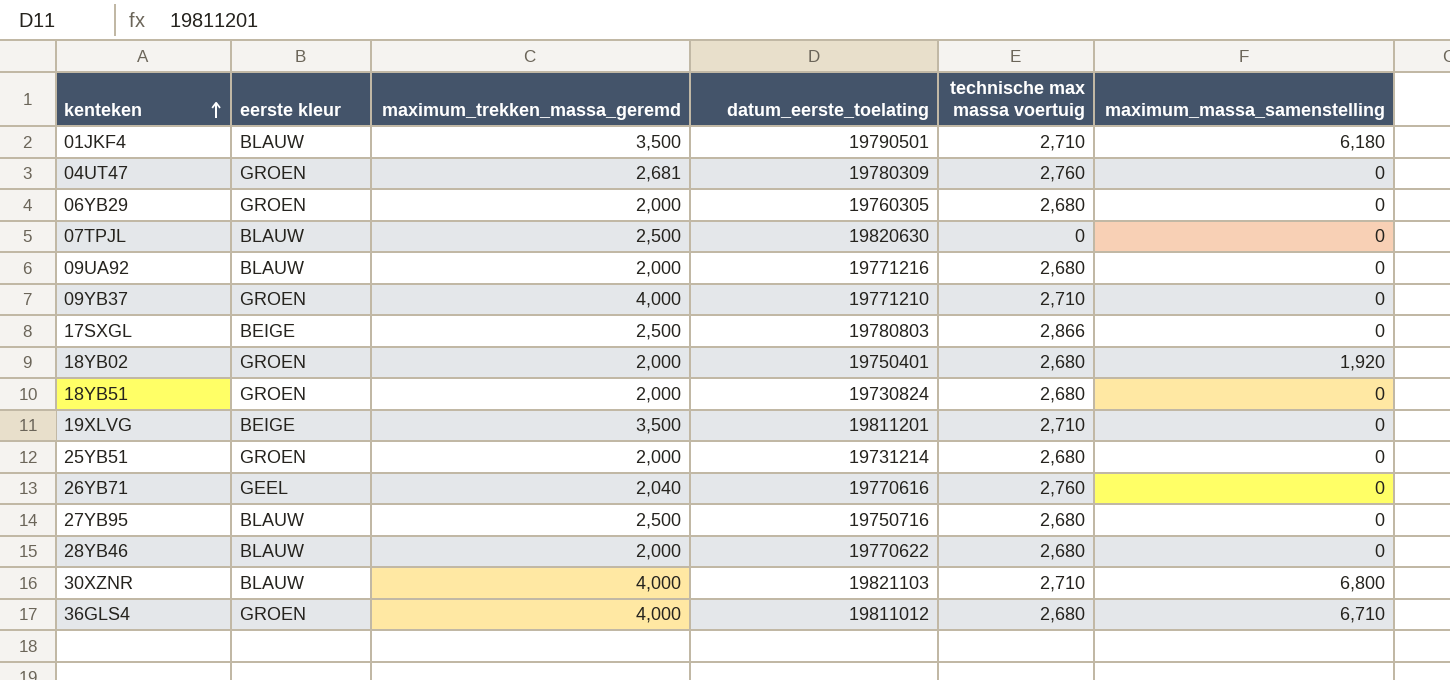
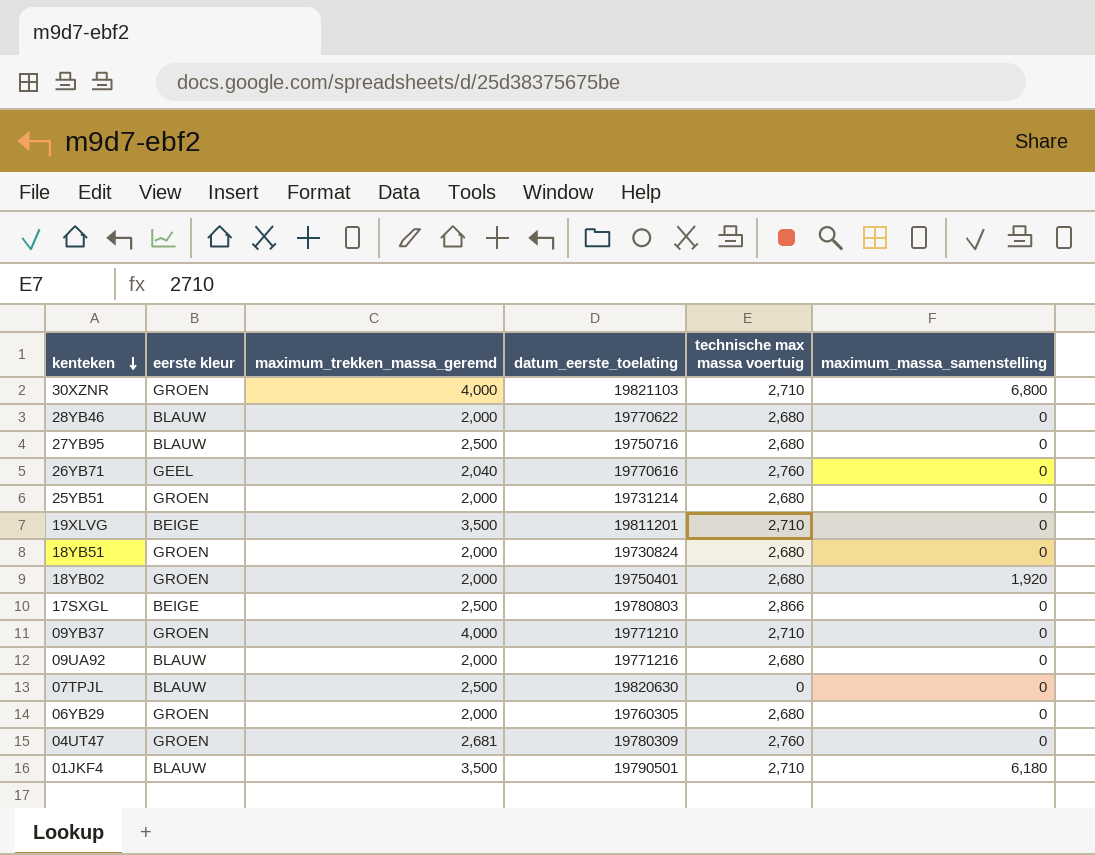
row order: kenteken ascending -> kenteken descending
row 36GLS4: GROEN | 4,000 | 19811012 | 2,680 | 6,710 -> none
30XZNR | eerste kleur: BLAUW -> GROEN

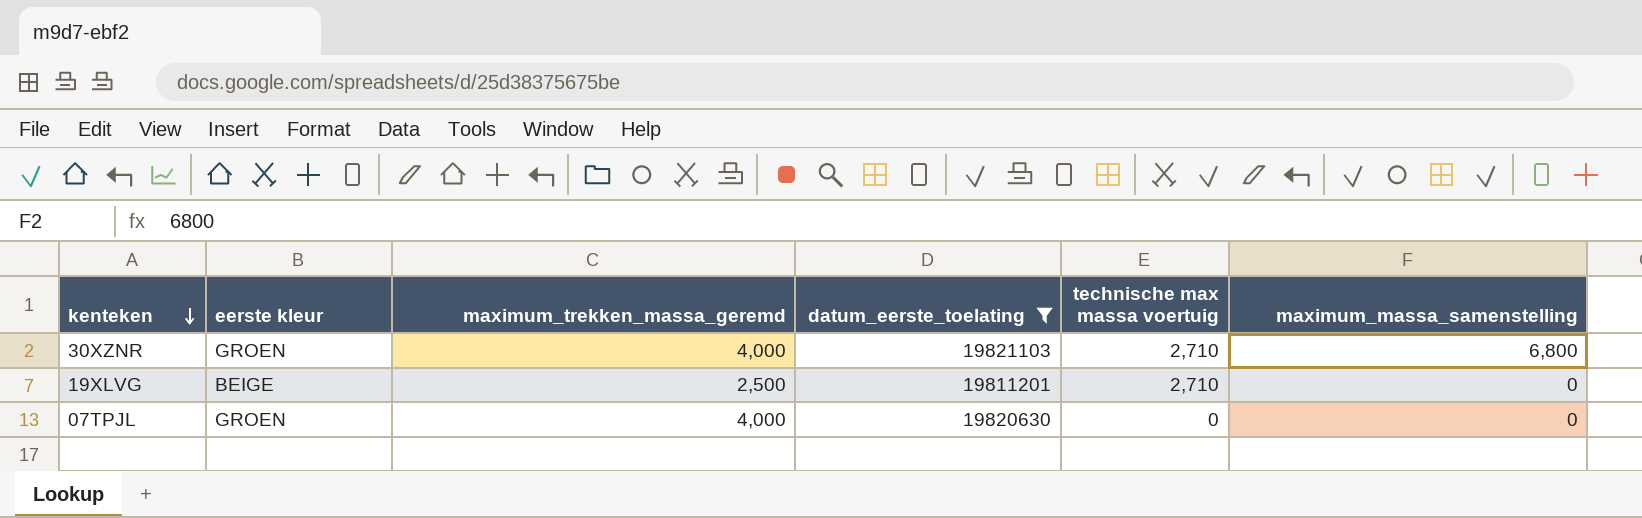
filter: none -> datum_eerste_toelating >= 19811201
19XLVG | maximum_trekken_massa_geremd: 3,500 -> 2,500
07TPJL | eerste kleur: BLAUW -> GROEN
07TPJL | maximum_trekken_massa_geremd: 2,500 -> 4,000

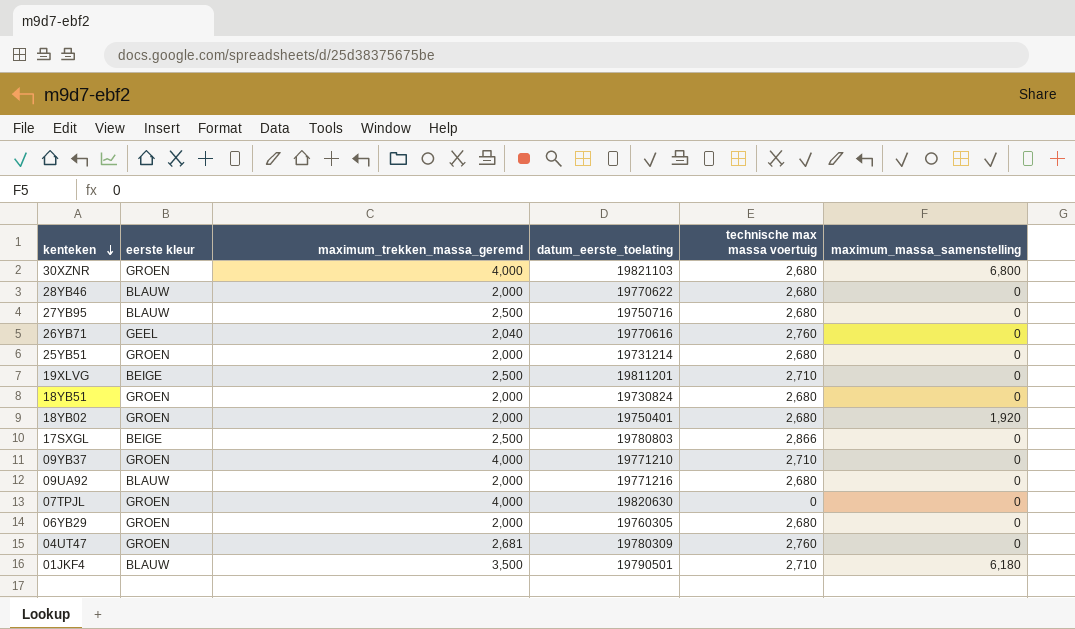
filter: datum_eerste_toelating >= 19811201 -> none
30XZNR | technische max massa voertuig: 2,710 -> 2,680

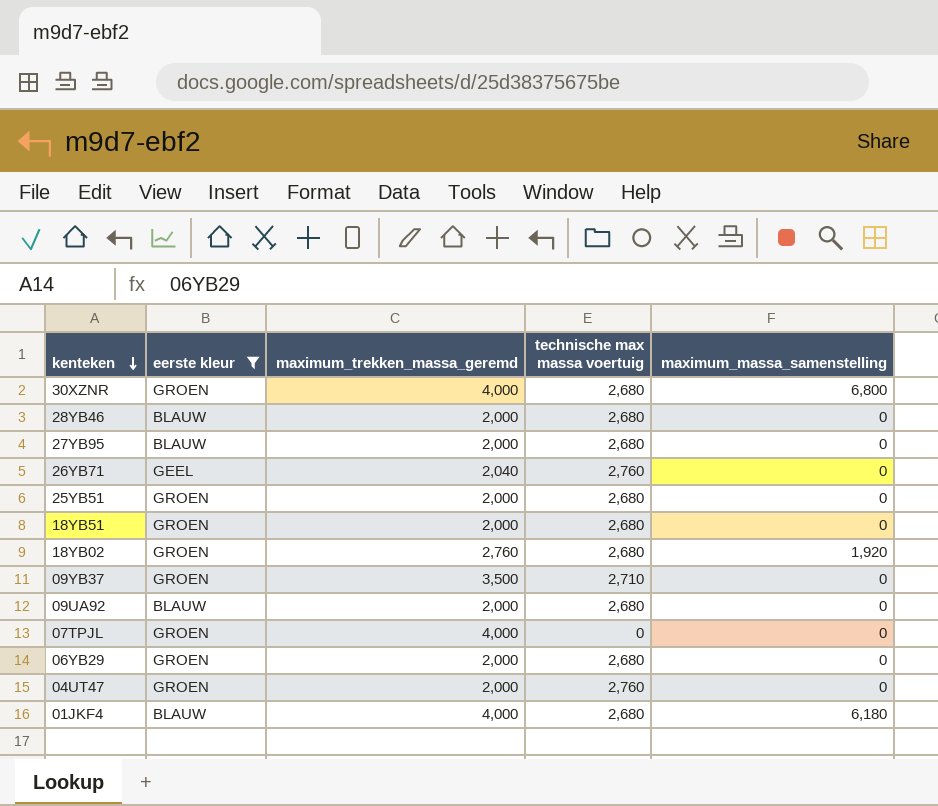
filter: none -> eerste kleur != BEIGE
column datum_eerste_toelating | position: 4 -> none
27YB95 | maximum_trekken_massa_geremd: 2,500 -> 2,000
18YB02 | maximum_trekken_massa_geremd: 2,000 -> 2,760
09YB37 | maximum_trekken_massa_geremd: 4,000 -> 3,500
04UT47 | maximum_trekken_massa_geremd: 2,681 -> 2,000
01JKF4 | maximum_trekken_massa_geremd: 3,500 -> 4,000
01JKF4 | technische max massa voertuig: 2,710 -> 2,680

